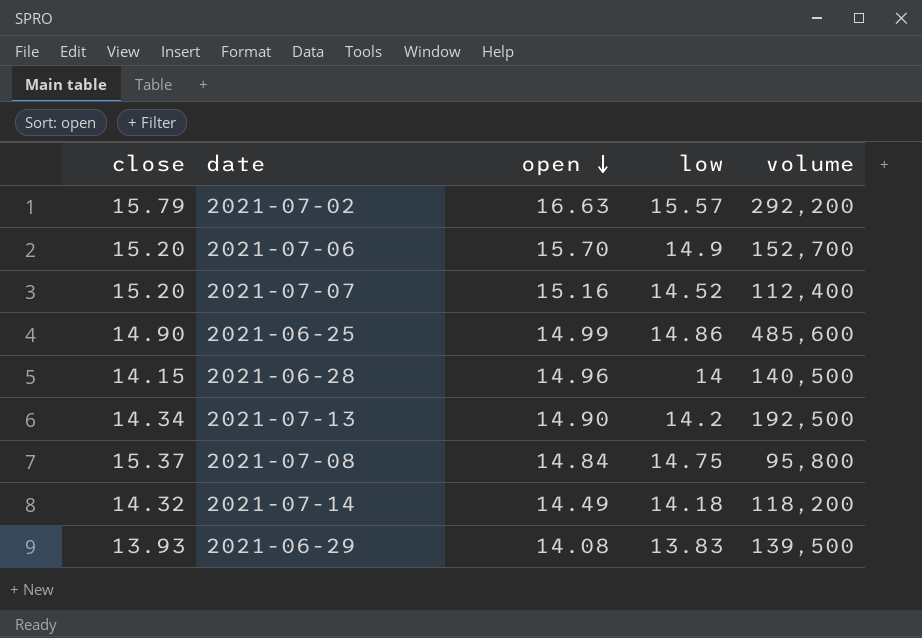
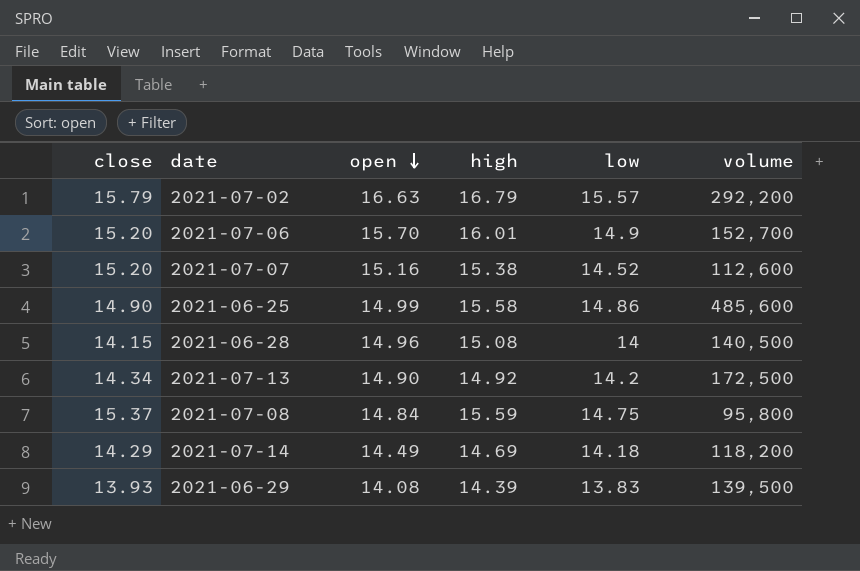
column high | position: none -> 4
2021-07-07 | volume: 112,400 -> 112,600
2021-07-13 | volume: 192,500 -> 172,500
2021-07-14 | close: 14.32 -> 14.29

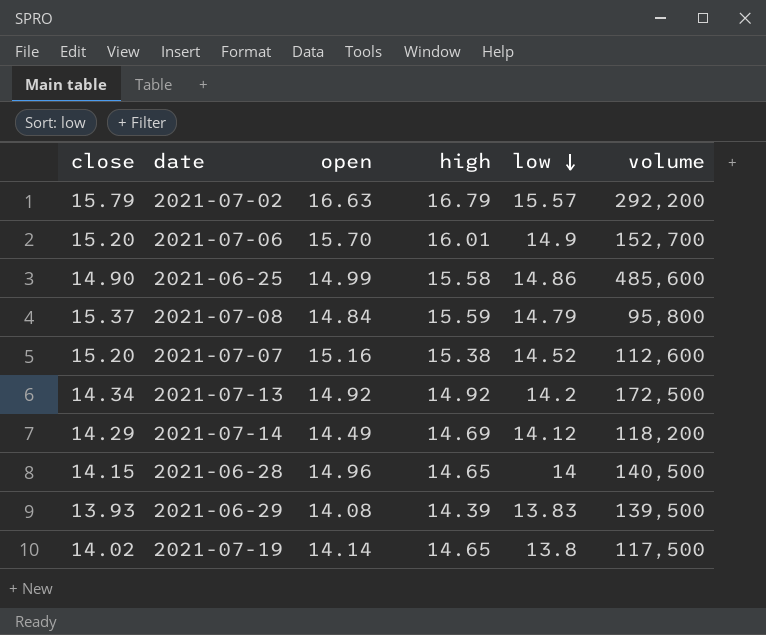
row order: open descending -> low descending
2021-07-08 | low: 14.75 -> 14.79
2021-07-13 | open: 14.90 -> 14.92
2021-07-14 | low: 14.18 -> 14.12
2021-06-28 | high: 15.08 -> 14.65
row 2021-07-19: none -> 14.02 | 14.14 | 14.65 | 13.8 | 117,500

